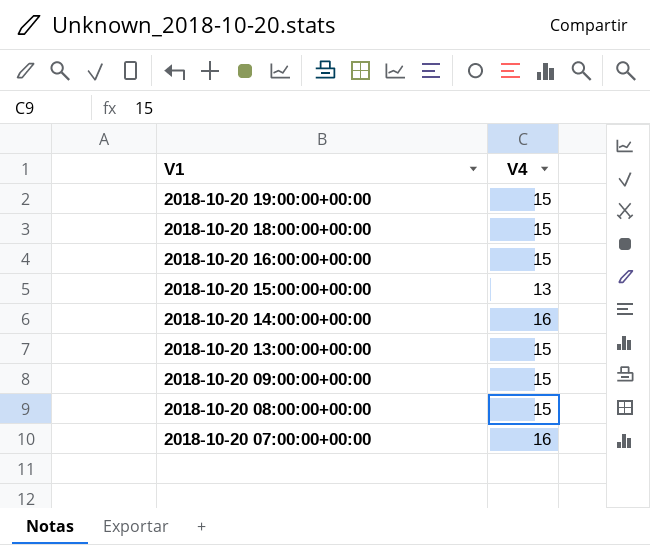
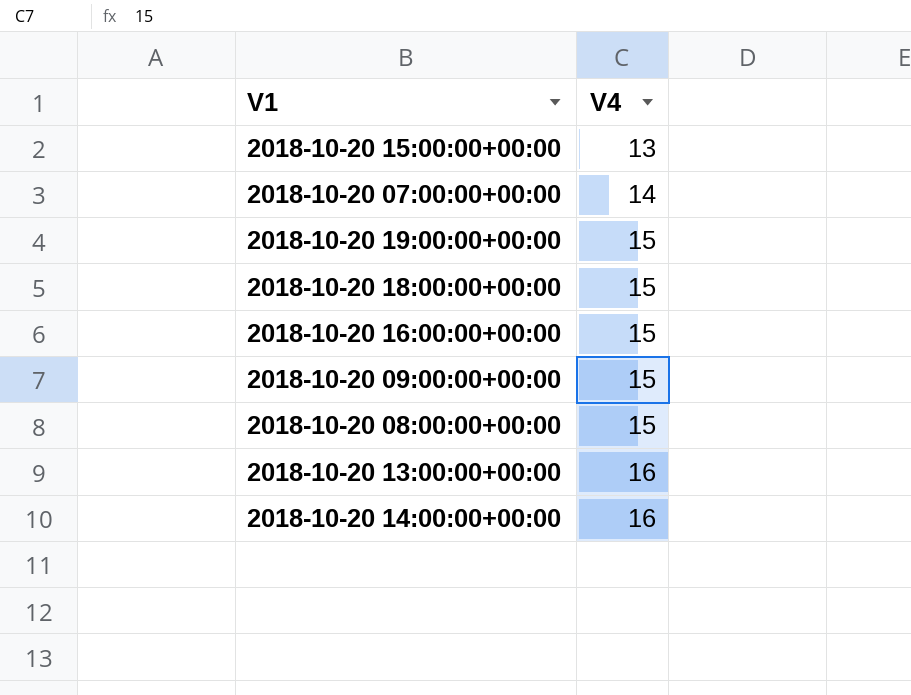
row order: V1 descending -> V4 ascending
2018-10-20 07:00:00+00:00 | V4: 16 -> 14
2018-10-20 13:00:00+00:00 | V4: 15 -> 16

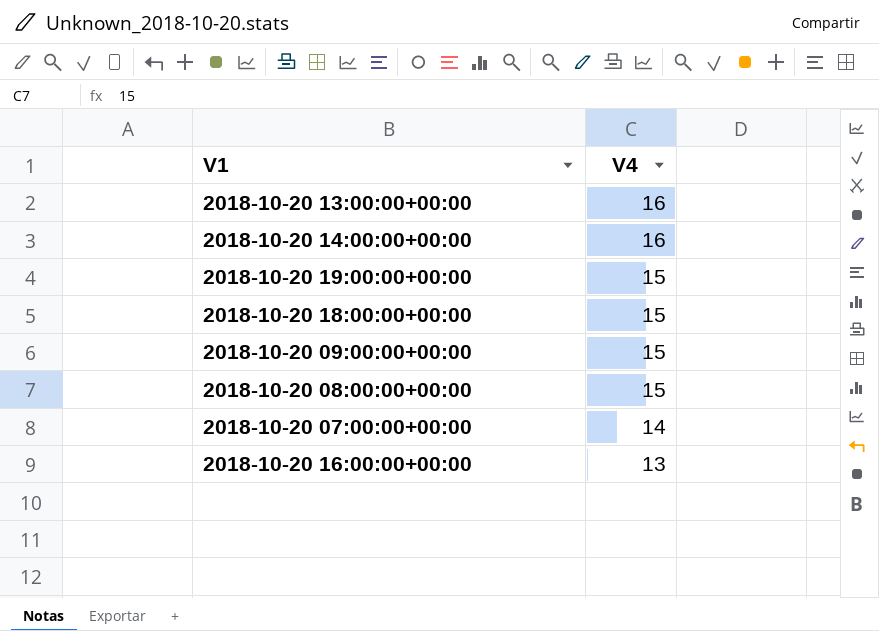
row order: V4 ascending -> V4 descending
row 2018-10-20 15:00:00+00:00: 13 -> none
2018-10-20 16:00:00+00:00 | V4: 15 -> 13

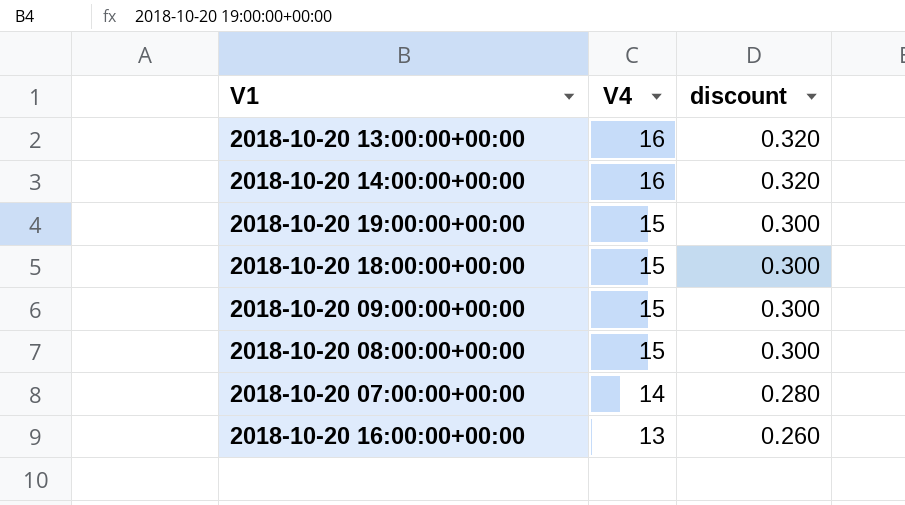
column discount | formula: none -> [V4] * 0.02

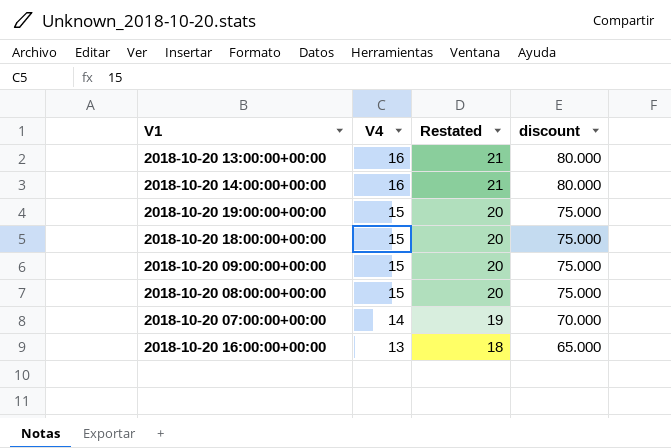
column Restated | formula: none -> [V4] + 5
column discount | formula: [V4] * 0.02 -> [V4] * 5

